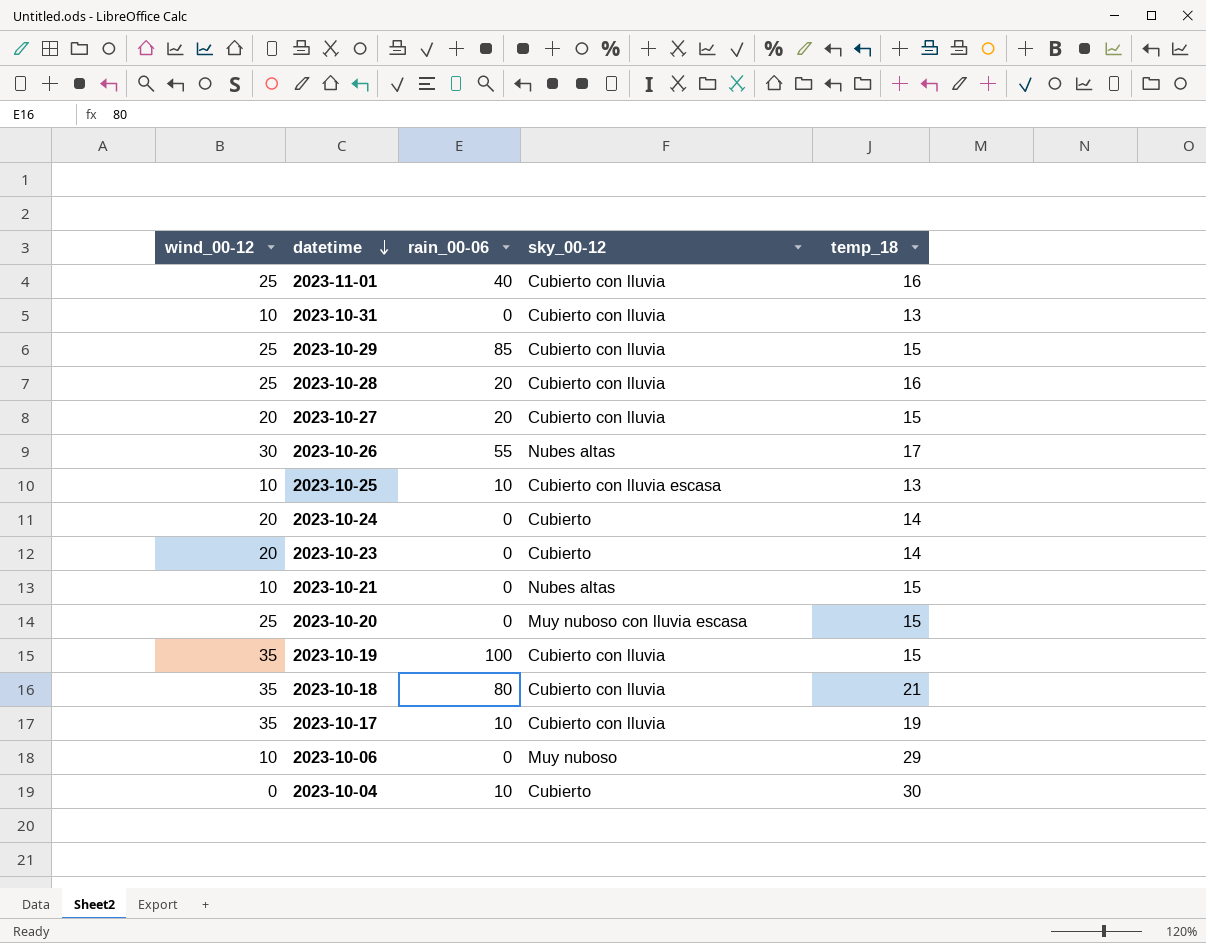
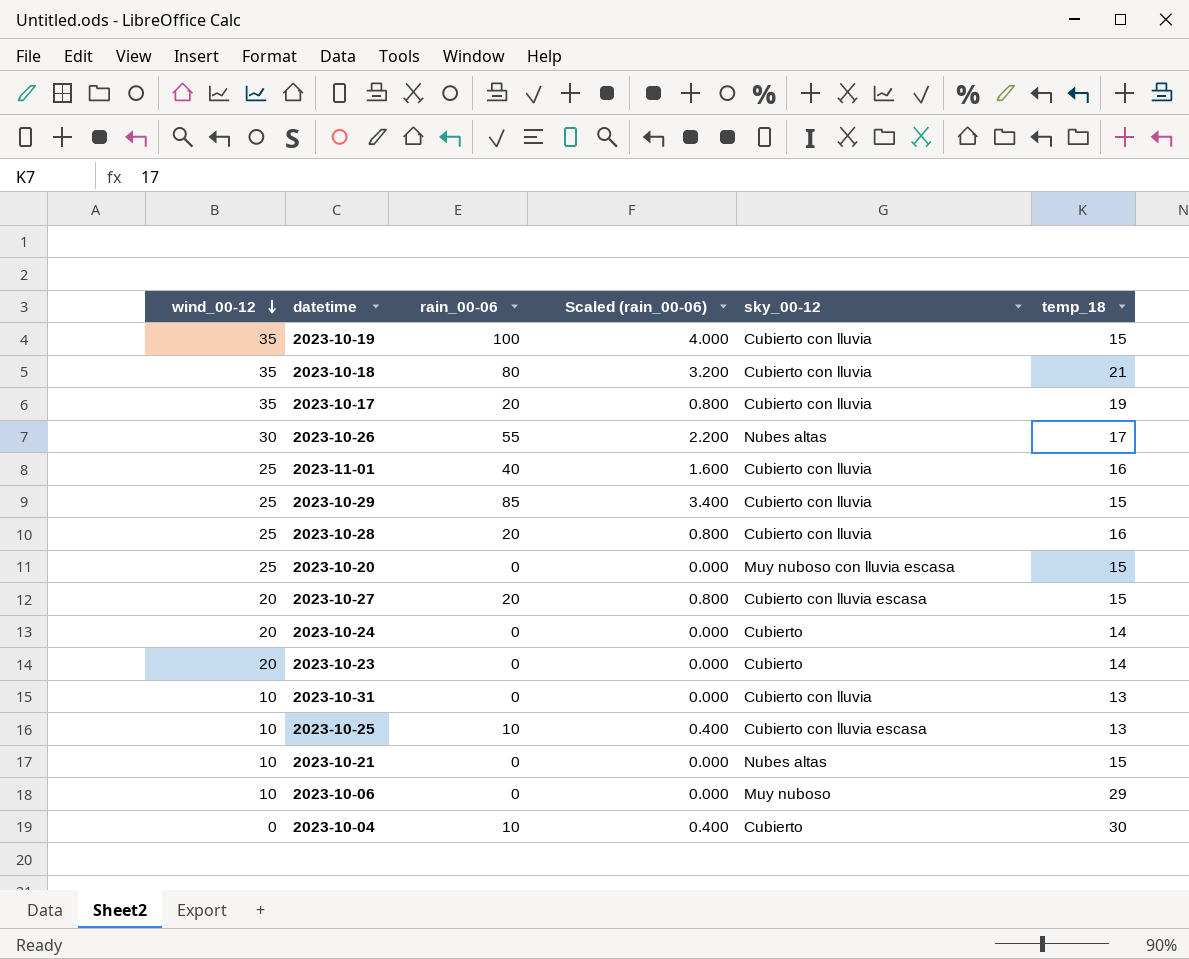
row order: datetime descending -> wind_00-12 descending
column Scaled (rain_00-06) | formula: none -> [rain_00-06] * 0.04
2023-10-17 | rain_00-06: 10 -> 20
2023-10-27 | sky_00-12: Cubierto con lluvia -> Cubierto con lluvia escasa

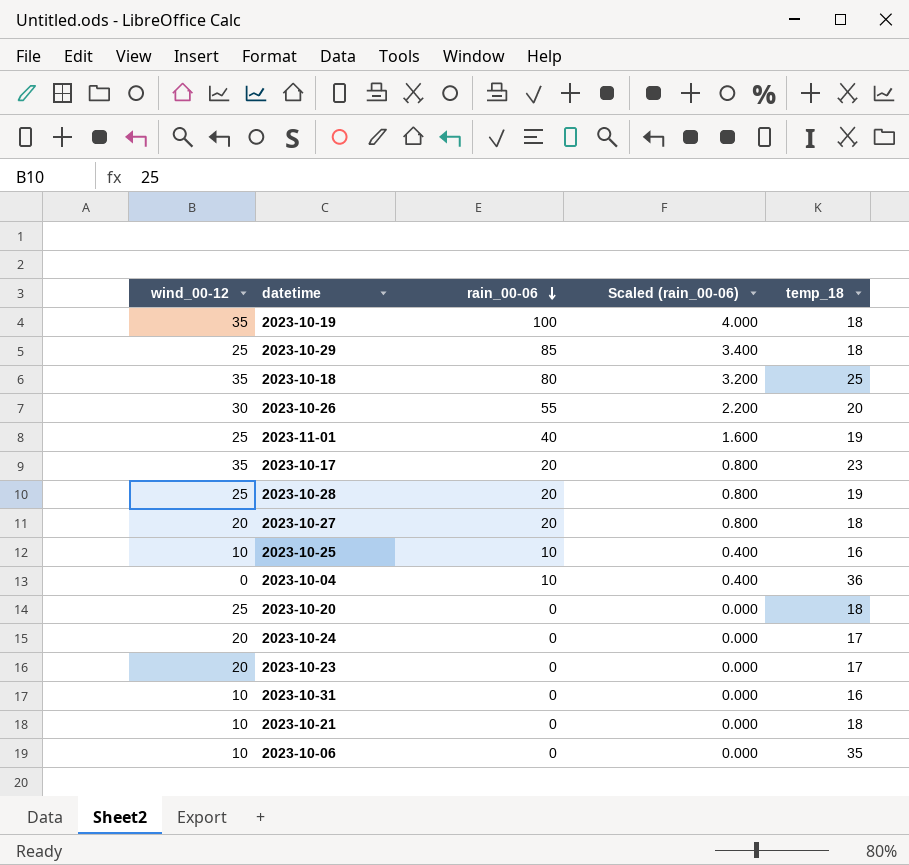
row order: wind_00-12 descending -> rain_00-06 descending
column sky_00-12 | position: 5 -> none
2023-10-19 | temp_18: 15 -> 18
2023-10-29 | temp_18: 15 -> 18
2023-10-18 | temp_18: 21 -> 25
2023-10-26 | temp_18: 17 -> 20
2023-11-01 | temp_18: 16 -> 19
2023-10-17 | temp_18: 19 -> 23
2023-10-28 | temp_18: 16 -> 19
2023-10-27 | temp_18: 15 -> 18
2023-10-25 | temp_18: 13 -> 16
2023-10-04 | temp_18: 30 -> 36
2023-10-20 | temp_18: 15 -> 18
2023-10-24 | temp_18: 14 -> 17
2023-10-23 | temp_18: 14 -> 17
2023-10-31 | temp_18: 13 -> 16
2023-10-21 | temp_18: 15 -> 18
2023-10-06 | temp_18: 29 -> 35

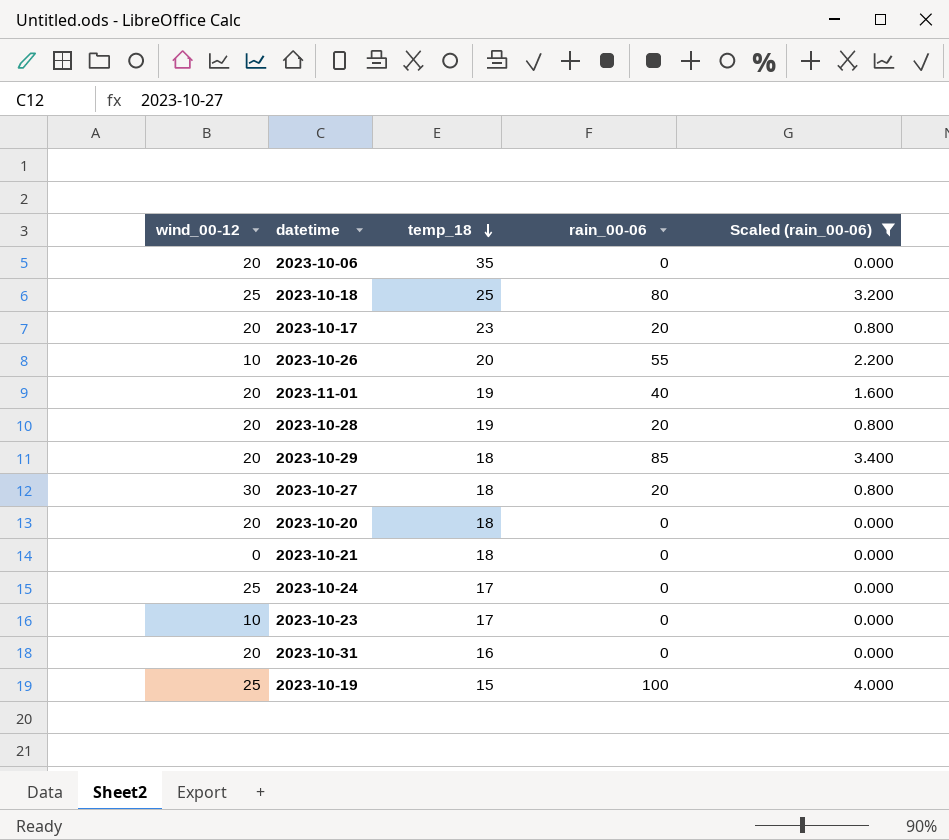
filter: none -> Scaled (rain_00-06) != 0.400
row order: rain_00-06 descending -> temp_18 descending
column temp_18 | position: 5 -> 3
2023-10-06 | wind_00-12: 10 -> 20
2023-10-18 | wind_00-12: 35 -> 25
2023-10-17 | wind_00-12: 35 -> 20
2023-10-26 | wind_00-12: 30 -> 10
2023-11-01 | wind_00-12: 25 -> 20
2023-10-28 | wind_00-12: 25 -> 20
2023-10-29 | wind_00-12: 25 -> 20
2023-10-27 | wind_00-12: 20 -> 30
2023-10-20 | wind_00-12: 25 -> 20
2023-10-21 | wind_00-12: 10 -> 0
2023-10-24 | wind_00-12: 20 -> 25
2023-10-23 | wind_00-12: 20 -> 10
2023-10-31 | wind_00-12: 10 -> 20
2023-10-19 | wind_00-12: 35 -> 25
2023-10-19 | temp_18: 18 -> 15

